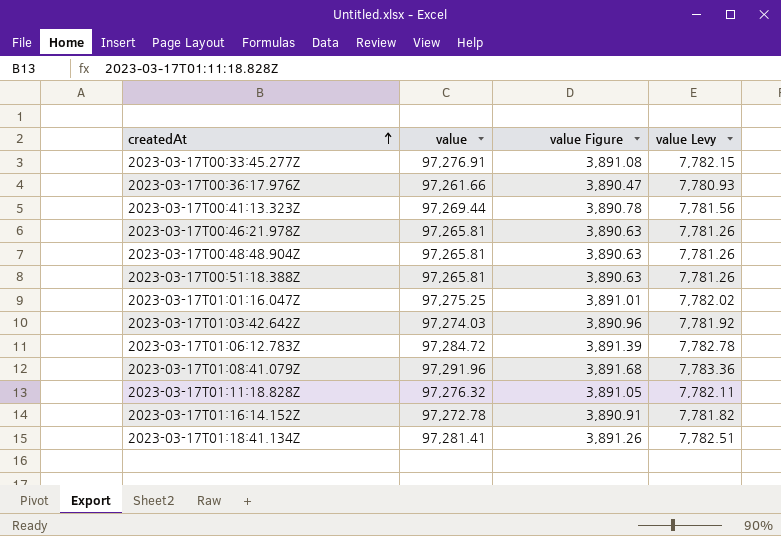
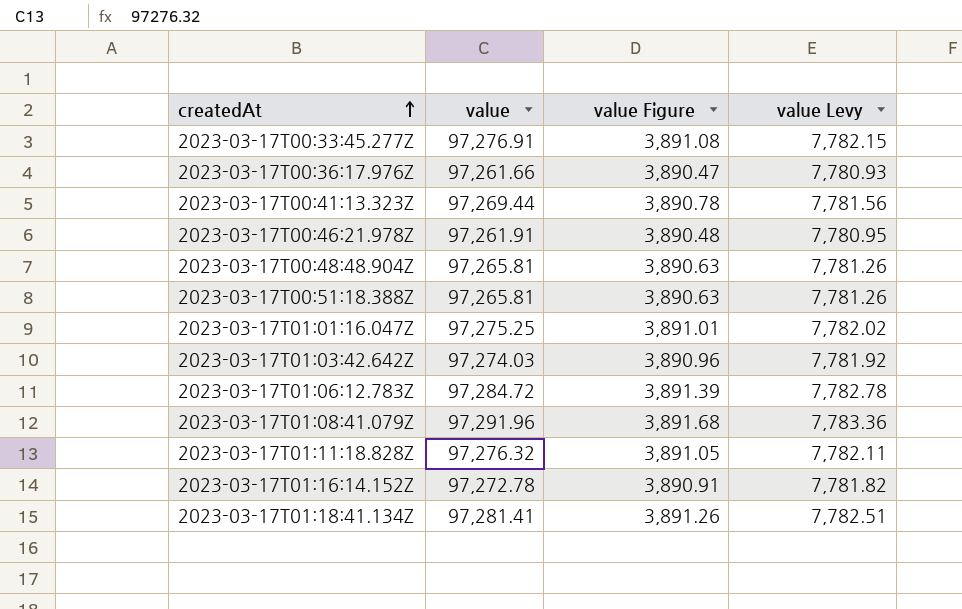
2023-03-17T00:46:21.978Z | value: 97,265.81 -> 97,261.91
2023-03-17T00:46:21.978Z | value Figure: 3,890.63 -> 3,890.48
2023-03-17T00:46:21.978Z | value Levy: 7,781.26 -> 7,780.95

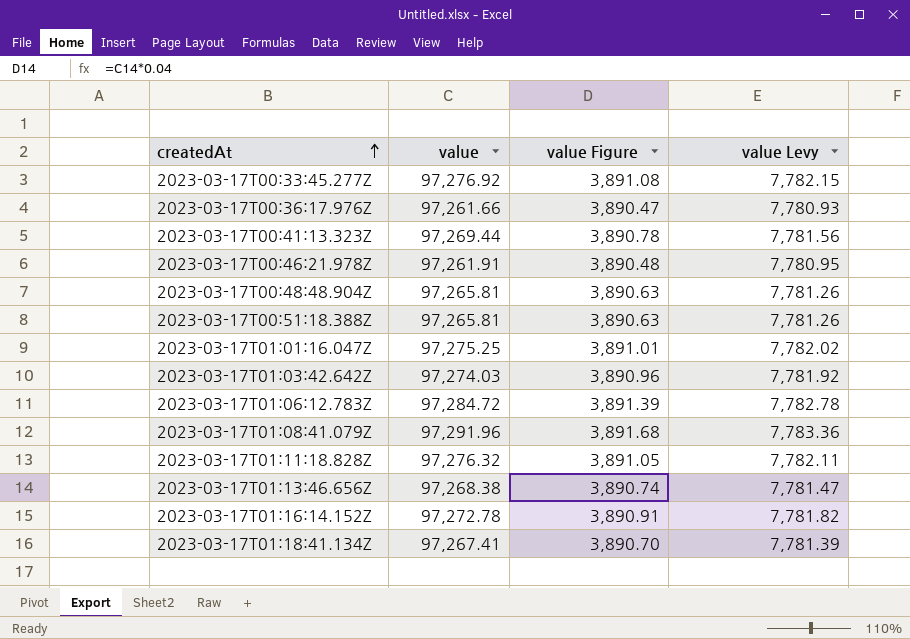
2023-03-17T00:33:45.277Z | value: 97,276.91 -> 97,276.92
row 2023-03-17T01:13:46.656Z: none -> 97,268.38 | 3,890.74 | 7,781.47
2023-03-17T01:18:41.134Z | value: 97,281.41 -> 97,267.41
2023-03-17T01:18:41.134Z | value Figure: 3,891.26 -> 3,890.70
2023-03-17T01:18:41.134Z | value Levy: 7,782.51 -> 7,781.39

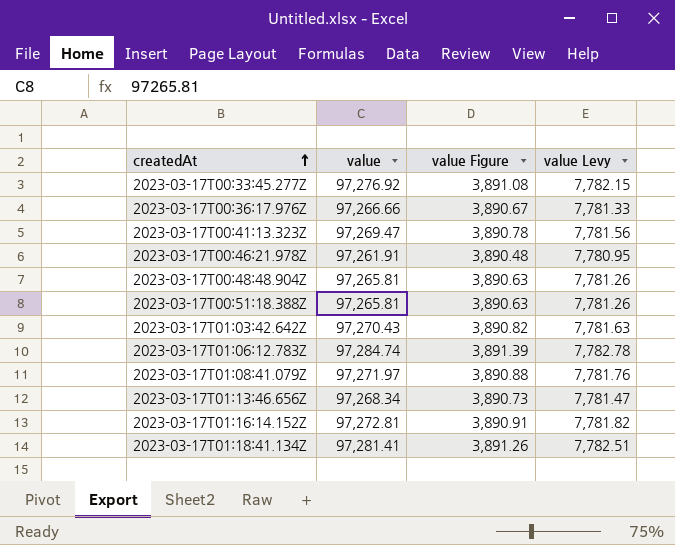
row 2023-03-17T01:01:16.047Z: 97,275.25 | 3,891.01 | 7,782.02 -> none
row 2023-03-17T01:11:18.828Z: 97,276.32 | 3,891.05 | 7,782.11 -> none
2023-03-17T00:36:17.976Z | value: 97,261.66 -> 97,266.66
2023-03-17T00:36:17.976Z | value Figure: 3,890.47 -> 3,890.67
2023-03-17T00:36:17.976Z | value Levy: 7,780.93 -> 7,781.33
2023-03-17T00:41:13.323Z | value: 97,269.44 -> 97,269.47
2023-03-17T01:03:42.642Z | value: 97,274.03 -> 97,270.43
2023-03-17T01:03:42.642Z | value Figure: 3,890.96 -> 3,890.82
2023-03-17T01:03:42.642Z | value Levy: 7,781.92 -> 7,781.63
2023-03-17T01:06:12.783Z | value: 97,284.72 -> 97,284.74
2023-03-17T01:08:41.079Z | value: 97,291.96 -> 97,271.97
2023-03-17T01:08:41.079Z | value Figure: 3,891.68 -> 3,890.88
2023-03-17T01:08:41.079Z | value Levy: 7,783.36 -> 7,781.76
2023-03-17T01:13:46.656Z | value: 97,268.38 -> 97,268.34
2023-03-17T01:13:46.656Z | value Figure: 3,890.74 -> 3,890.73
2023-03-17T01:16:14.152Z | value: 97,272.78 -> 97,272.81
2023-03-17T01:18:41.134Z | value: 97,267.41 -> 97,281.41
2023-03-17T01:18:41.134Z | value Figure: 3,890.70 -> 3,891.26
2023-03-17T01:18:41.134Z | value Levy: 7,781.39 -> 7,782.51

